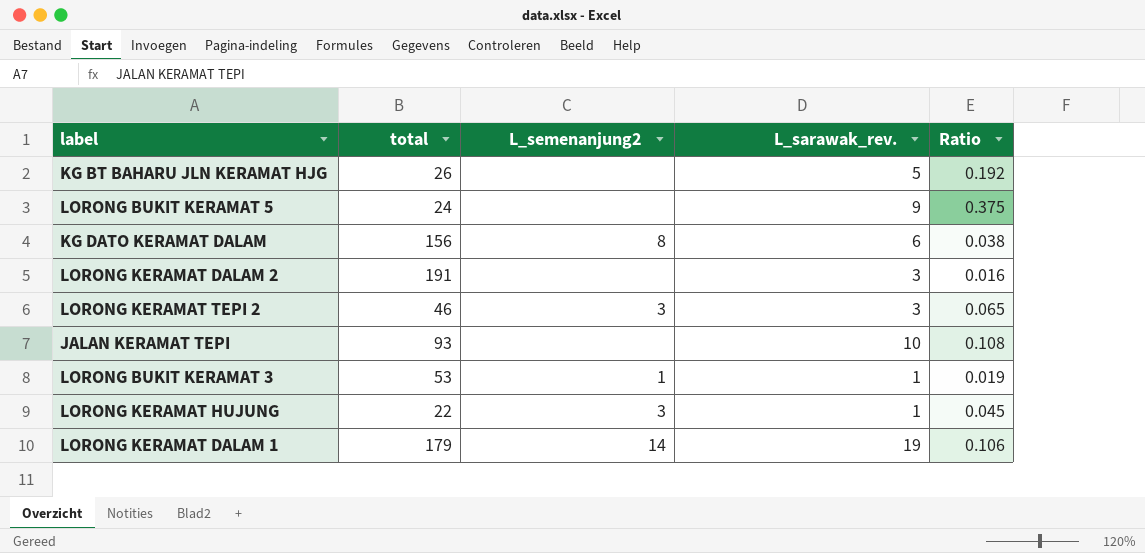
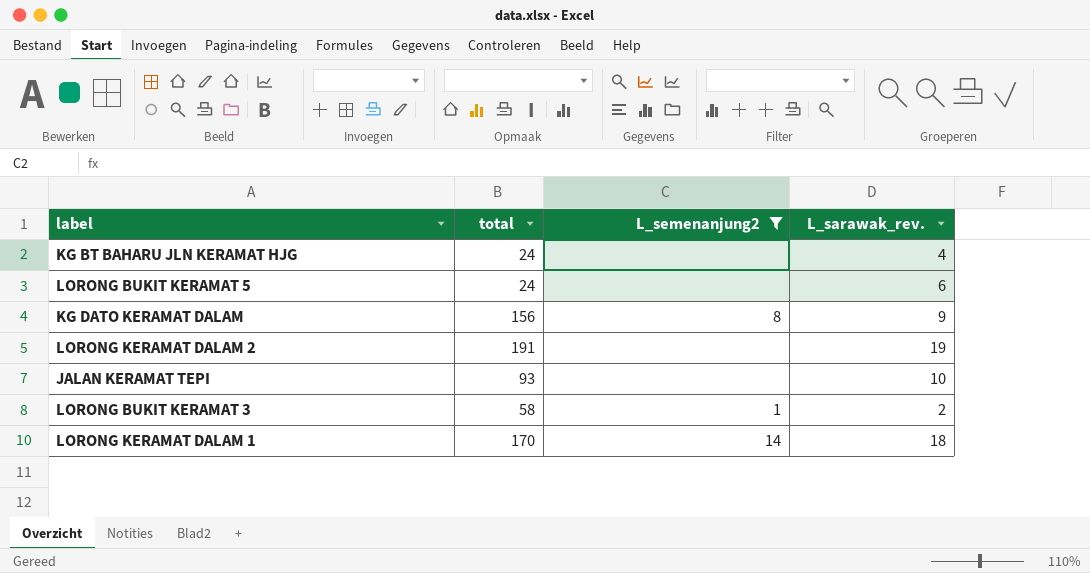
filter: none -> L_semenanjung2 != 3
column Ratio | formula: [L_sarawak_rev.] / [total] -> none
KG BT BAHARU JLN KERAMAT HJG | total: 26 -> 24
KG BT BAHARU JLN KERAMAT HJG | L_sarawak_rev.: 5 -> 4
LORONG BUKIT KERAMAT 5 | L_sarawak_rev.: 9 -> 6
KG DATO KERAMAT DALAM | L_sarawak_rev.: 6 -> 9
LORONG KERAMAT DALAM 2 | L_sarawak_rev.: 3 -> 19
LORONG BUKIT KERAMAT 3 | total: 53 -> 58
LORONG BUKIT KERAMAT 3 | L_sarawak_rev.: 1 -> 2
LORONG KERAMAT DALAM 1 | total: 179 -> 170
LORONG KERAMAT DALAM 1 | L_sarawak_rev.: 19 -> 18

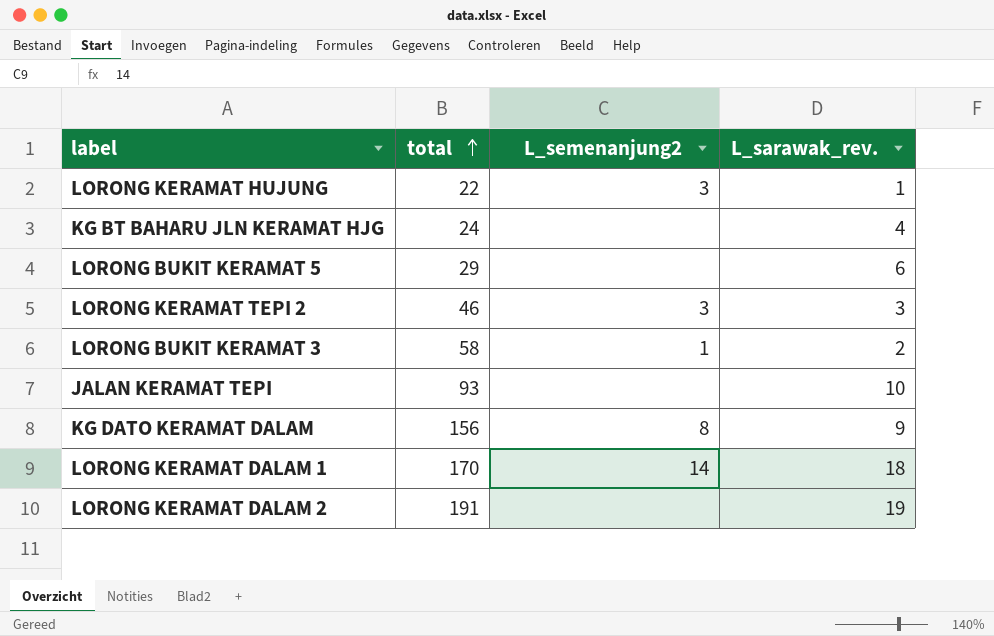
filter: L_semenanjung2 != 3 -> none
row order: none -> total ascending
LORONG BUKIT KERAMAT 5 | total: 24 -> 29

